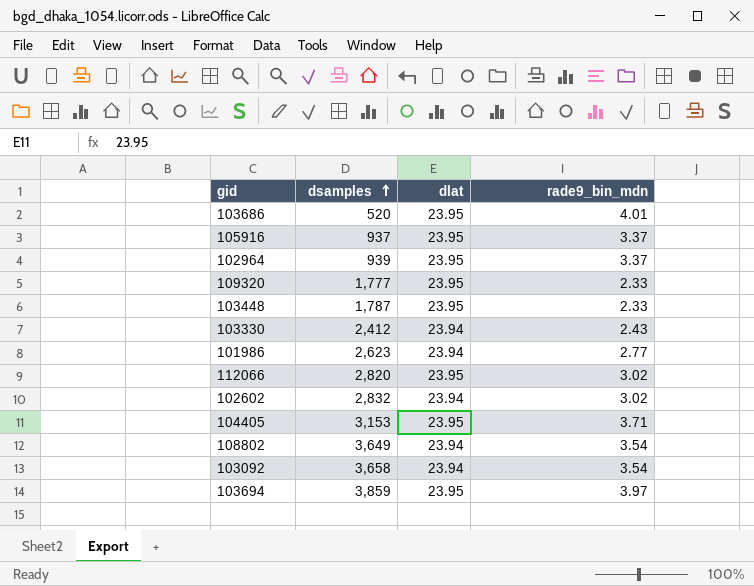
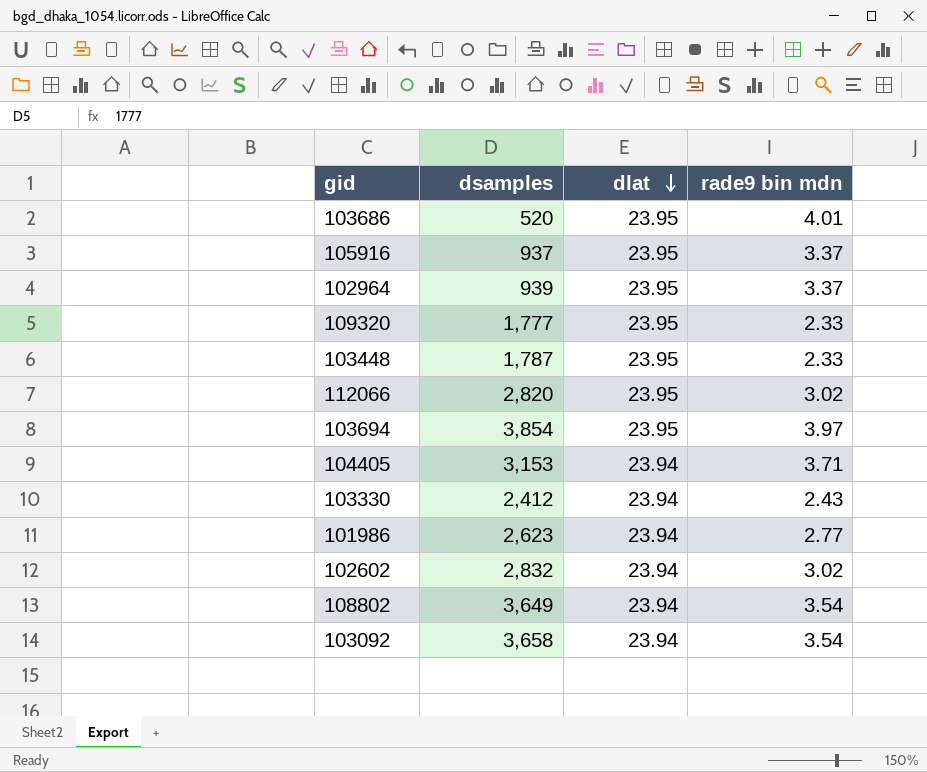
row order: dsamples ascending -> dlat descending
column name: rade9_bin_mdn -> rade9 bin mdn
103694 | dsamples: 3,859 -> 3,854
104405 | dlat: 23.95 -> 23.94

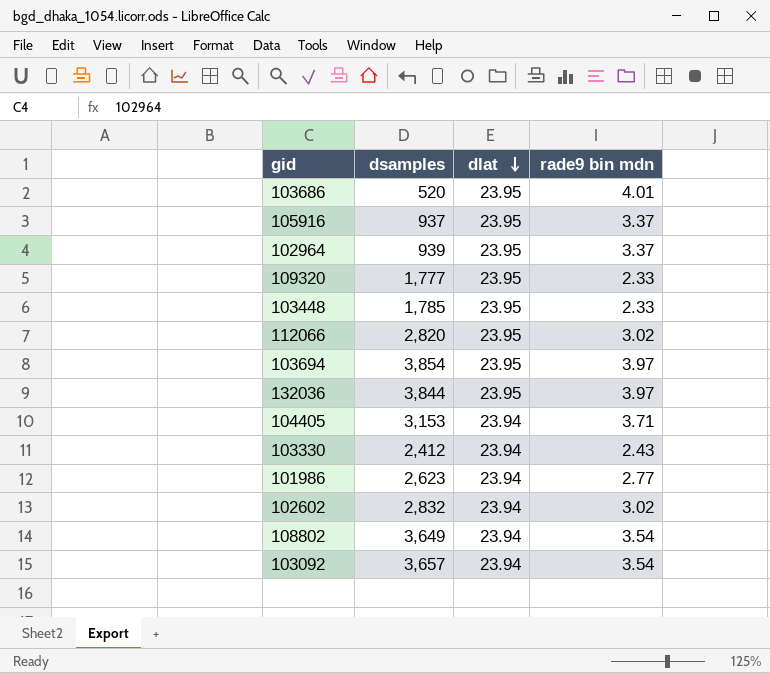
103448 | dsamples: 1,787 -> 1,785
row 132036: none -> 3,844 | 23.95 | 3.97
103092 | dsamples: 3,658 -> 3,657

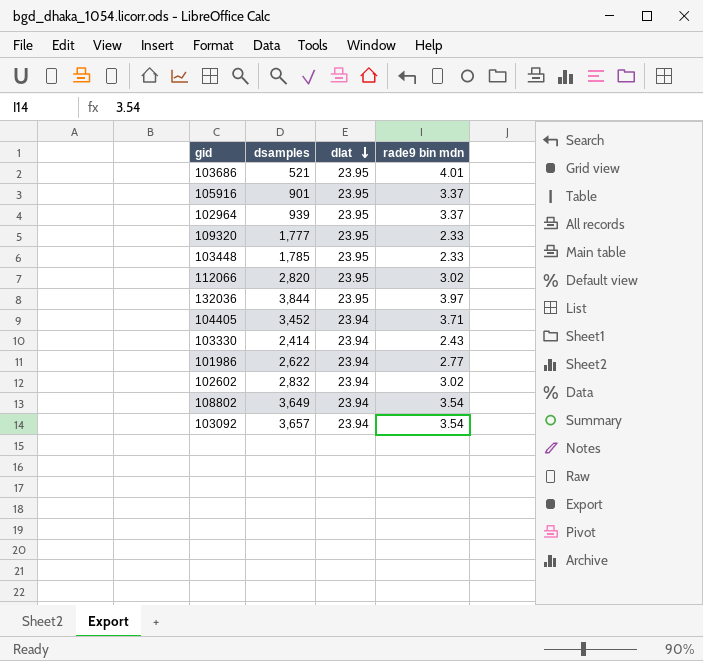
row 103694: 3,854 | 23.95 | 3.97 -> none
103686 | dsamples: 520 -> 521
105916 | dsamples: 937 -> 901
104405 | dsamples: 3,153 -> 3,452
103330 | dsamples: 2,412 -> 2,414
101986 | dsamples: 2,623 -> 2,622

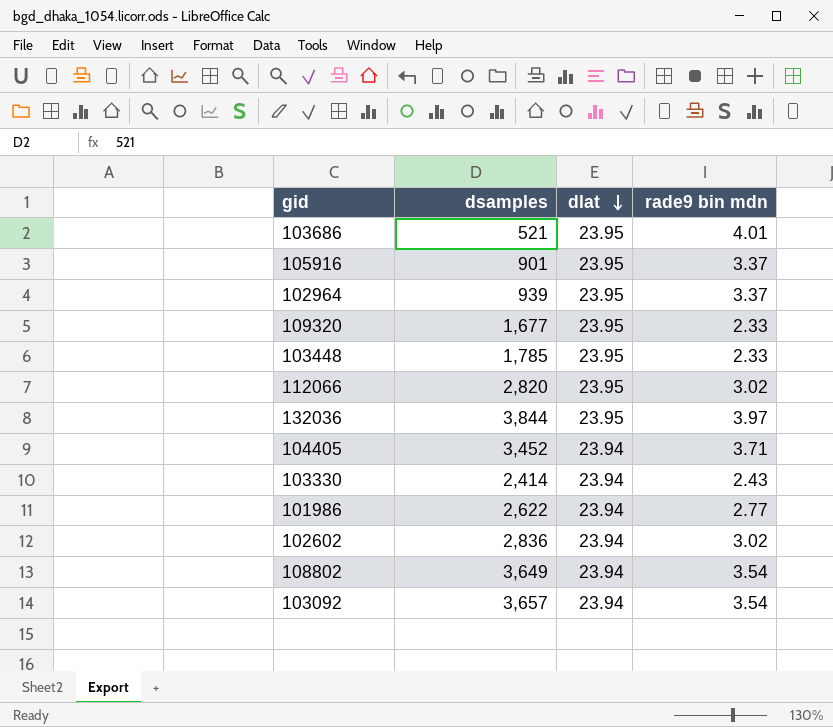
109320 | dsamples: 1,777 -> 1,677
102602 | dsamples: 2,832 -> 2,836

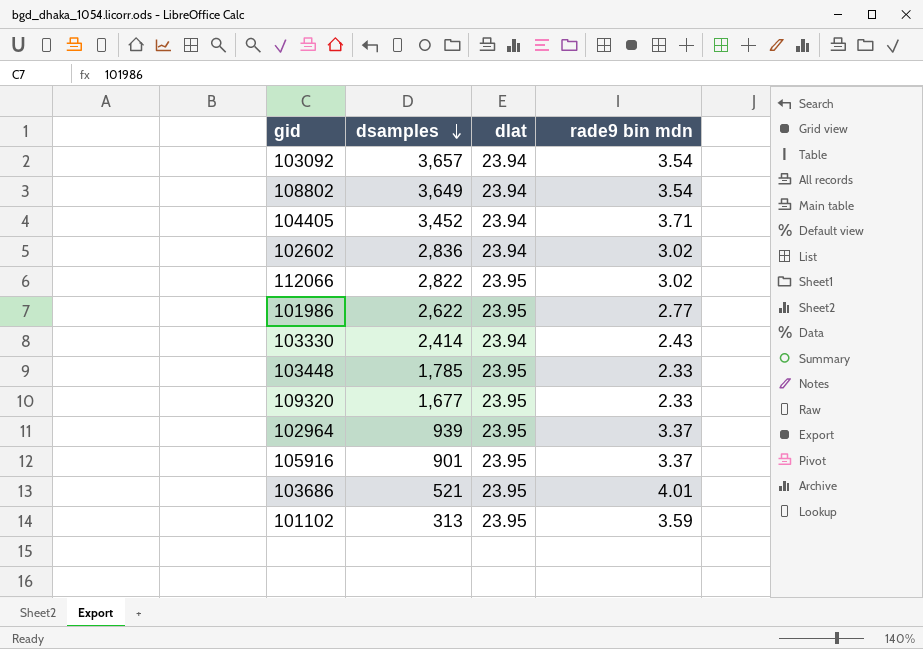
row order: dlat descending -> dsamples descending
row 132036: 3,844 | 23.95 | 3.97 -> none
112066 | dsamples: 2,820 -> 2,822
101986 | dlat: 23.94 -> 23.95
row 101102: none -> 313 | 23.95 | 3.59

